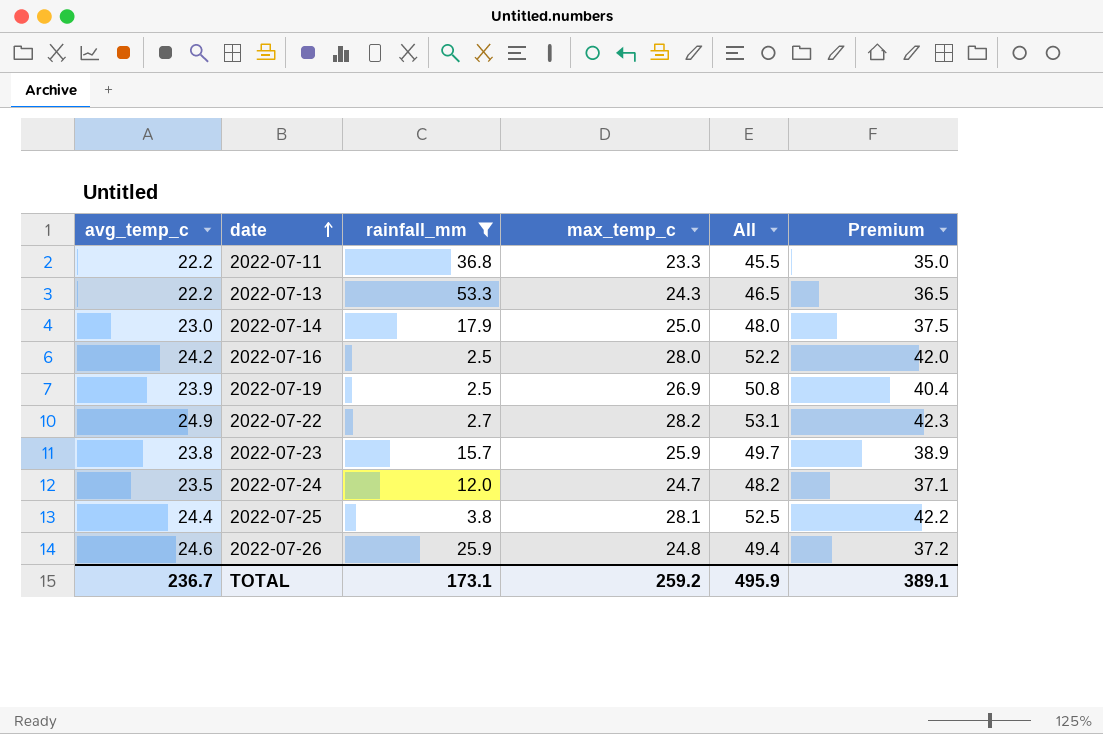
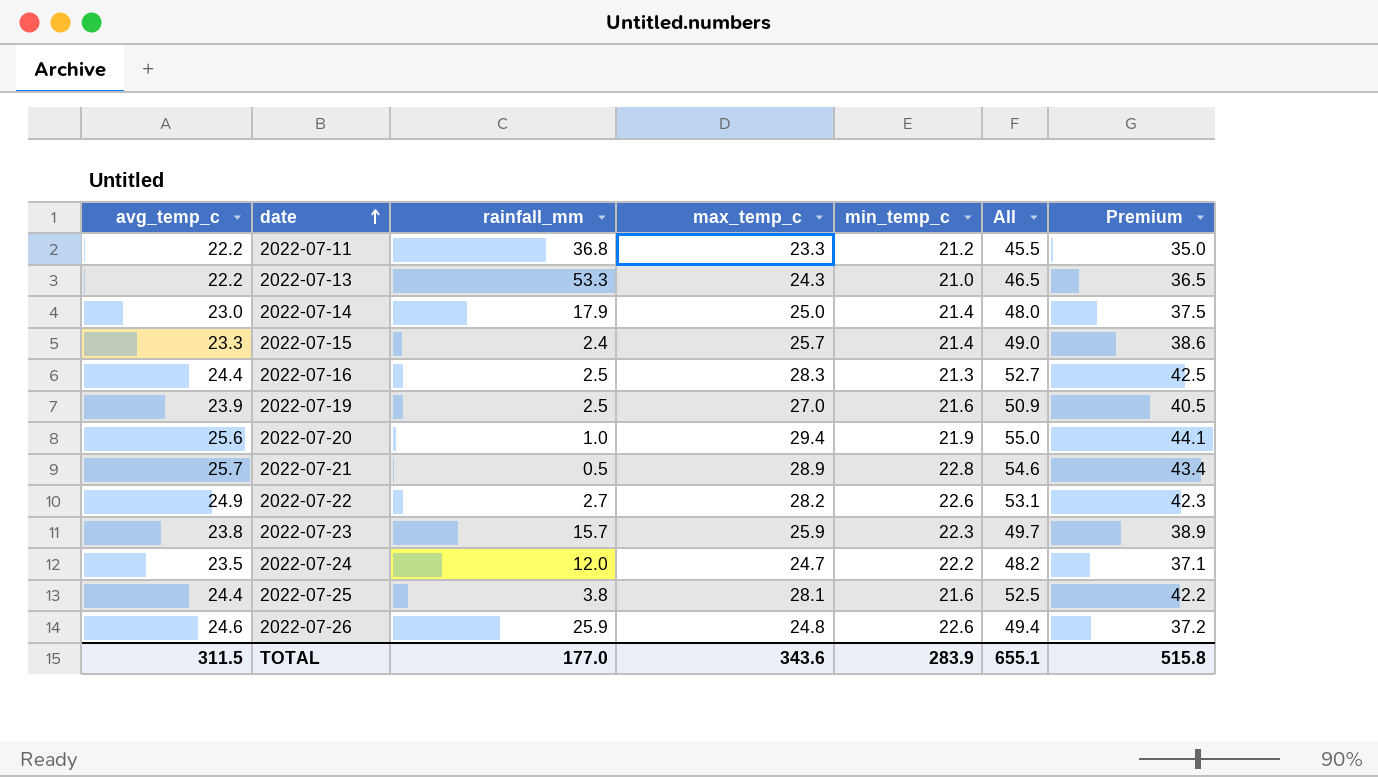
filter: rainfall_mm >= 2.5 -> none
column min_temp_c | position: none -> 5
2022-07-16 | avg_temp_c: 24.2 -> 24.4
2022-07-16 | max_temp_c: 28.0 -> 28.3
2022-07-16 | All: 52.2 -> 52.7
2022-07-16 | Premium: 42.0 -> 42.5
2022-07-19 | max_temp_c: 26.9 -> 27.0
2022-07-19 | All: 50.8 -> 50.9
2022-07-19 | Premium: 40.4 -> 40.5
TOTAL | avg_temp_c: 236.7 -> 311.5
TOTAL | rainfall_mm: 173.1 -> 177.0
TOTAL | max_temp_c: 259.2 -> 343.6
TOTAL | All: 495.9 -> 655.1
TOTAL | Premium: 389.1 -> 515.8

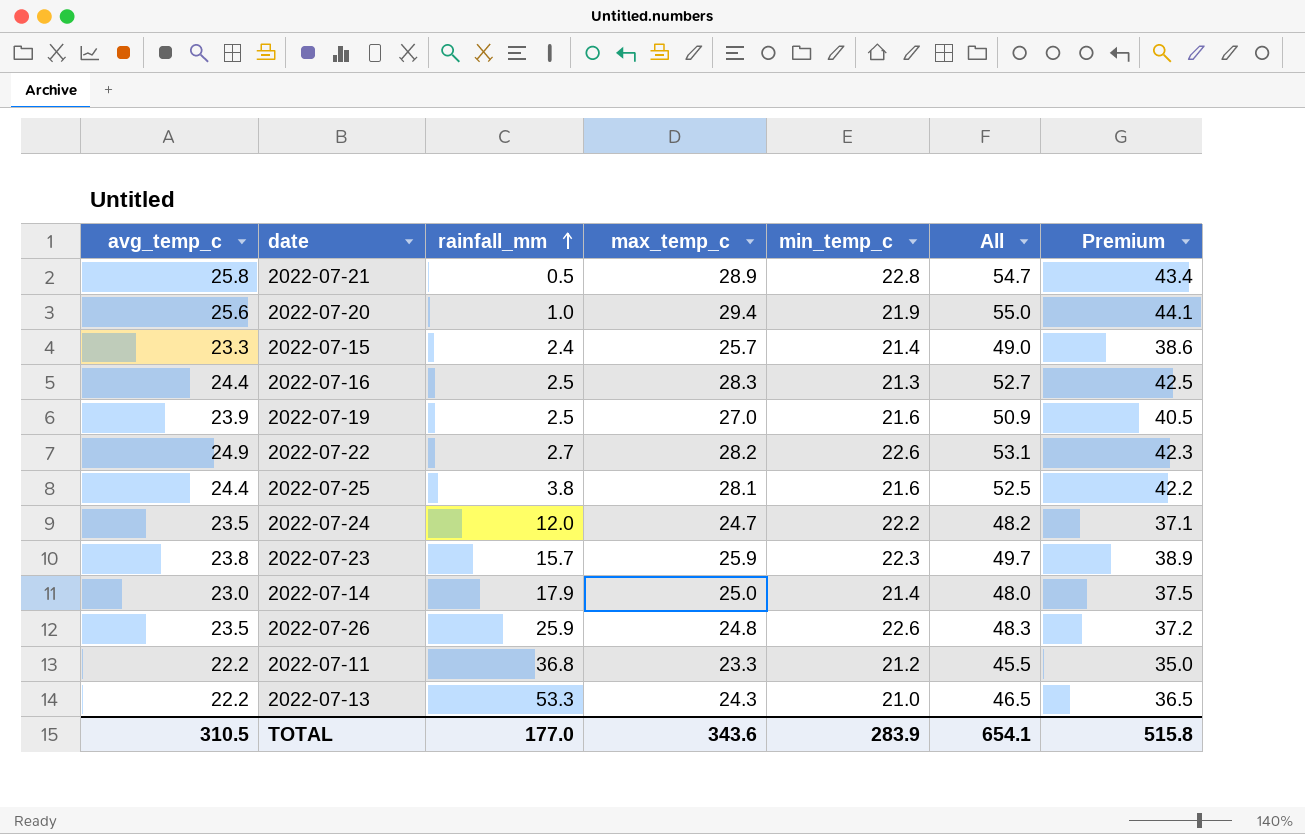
row order: date ascending -> rainfall_mm ascending
2022-07-21 | avg_temp_c: 25.7 -> 25.8
2022-07-21 | All: 54.6 -> 54.7
2022-07-26 | avg_temp_c: 24.6 -> 23.5
2022-07-26 | All: 49.4 -> 48.3
TOTAL | avg_temp_c: 311.5 -> 310.5
TOTAL | All: 655.1 -> 654.1

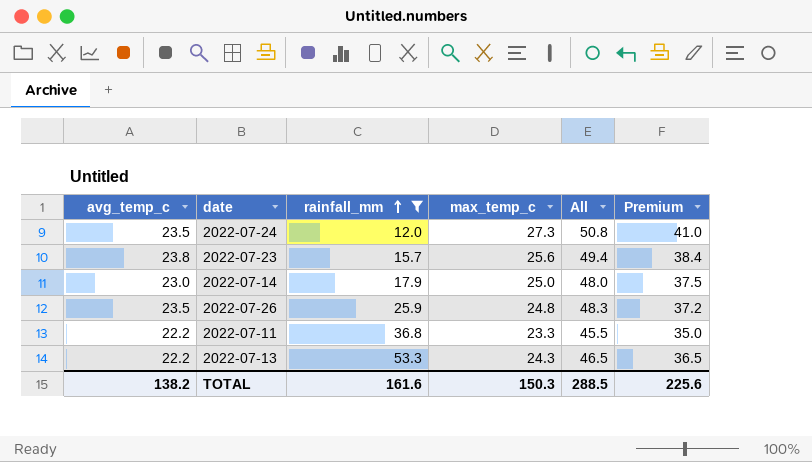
filter: none -> rainfall_mm >= 12.0
column min_temp_c | position: 5 -> none
2022-07-24 | max_temp_c: 24.7 -> 27.3
2022-07-24 | All: 48.2 -> 50.8
2022-07-24 | Premium: 37.1 -> 41.0
2022-07-23 | max_temp_c: 25.9 -> 25.6
2022-07-23 | All: 49.7 -> 49.4
2022-07-23 | Premium: 38.9 -> 38.4
TOTAL | avg_temp_c: 310.5 -> 138.2
TOTAL | rainfall_mm: 177.0 -> 161.6
TOTAL | max_temp_c: 343.6 -> 150.3
TOTAL | All: 654.1 -> 288.5
TOTAL | Premium: 515.8 -> 225.6

